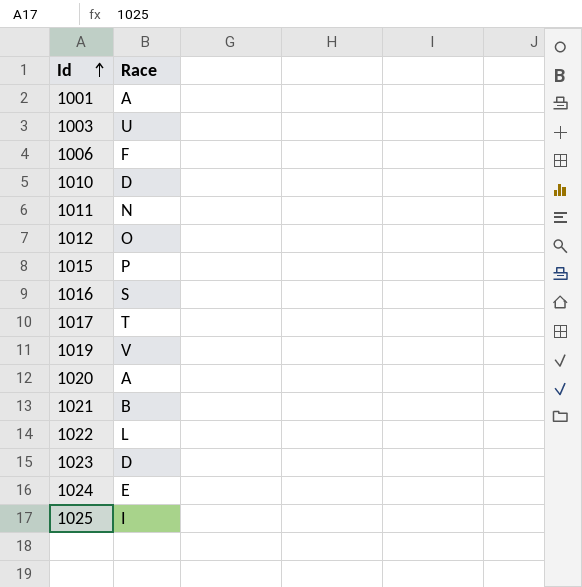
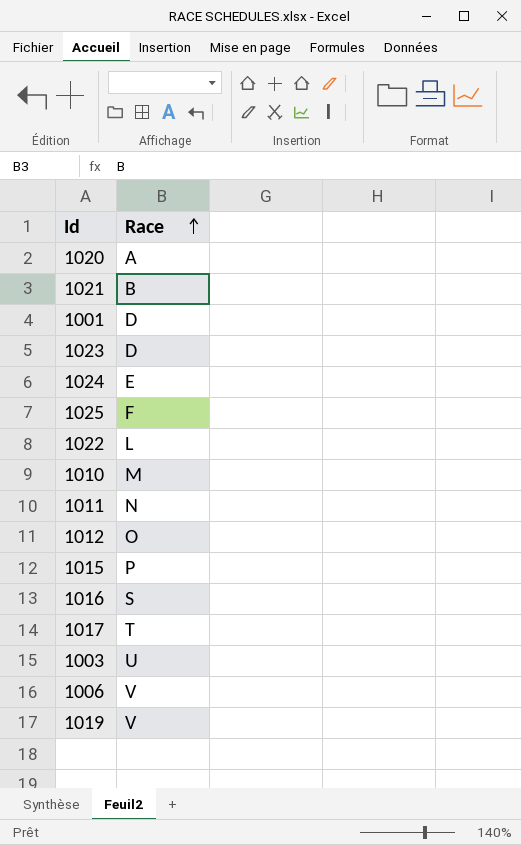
row order: Id ascending -> Race ascending
1001 | Race: A -> D
1025 | Race: I -> F
1010 | Race: D -> M
1006 | Race: F -> V

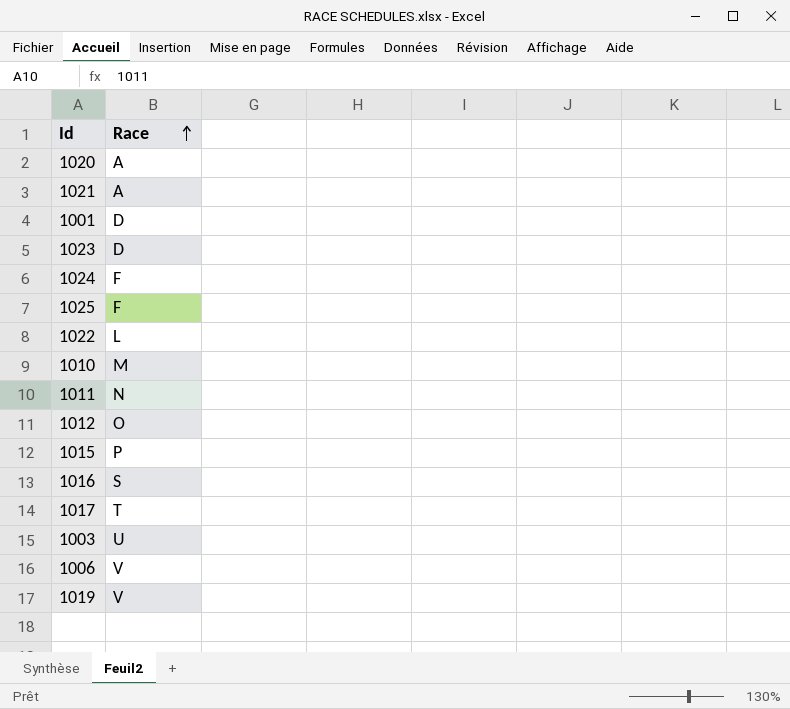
1021 | Race: B -> A
1024 | Race: E -> F

